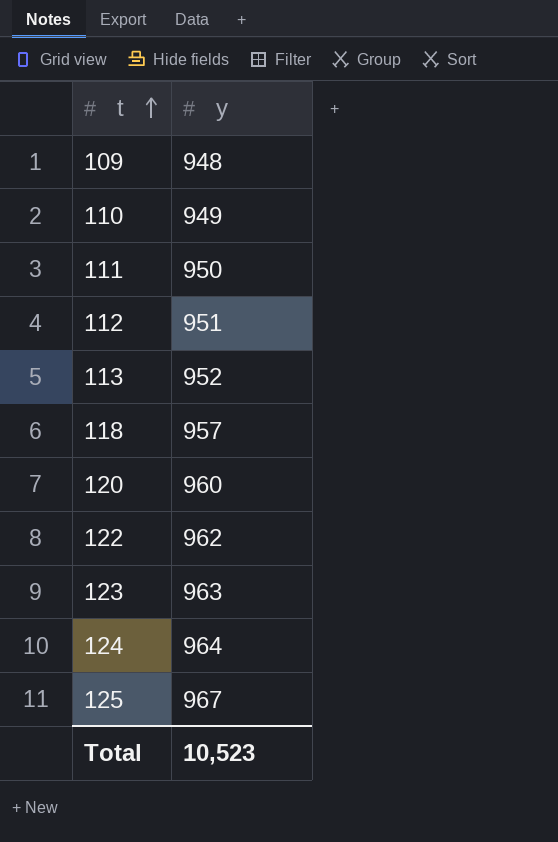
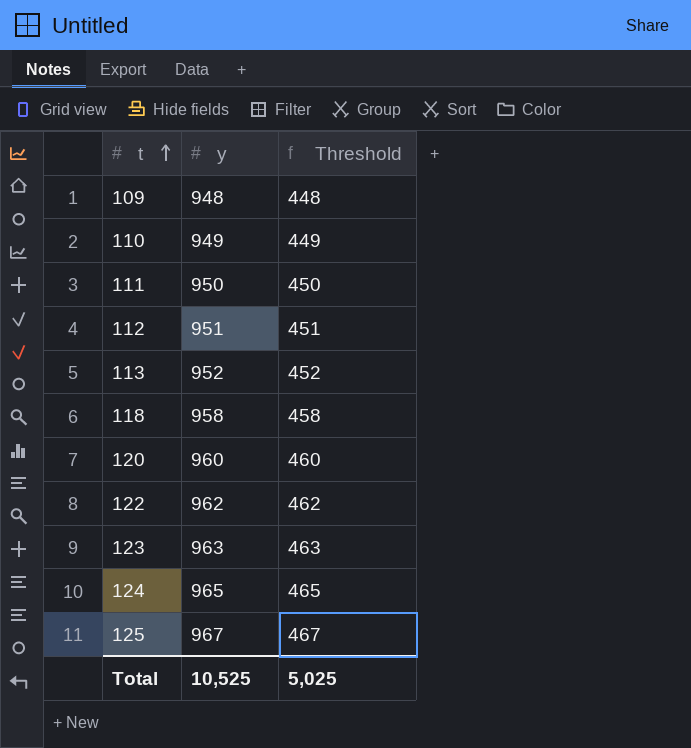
column Threshold | formula: none -> [y] - 500
118 | y: 957 -> 958
124 | y: 964 -> 965
Total | y: 10,523 -> 10,525

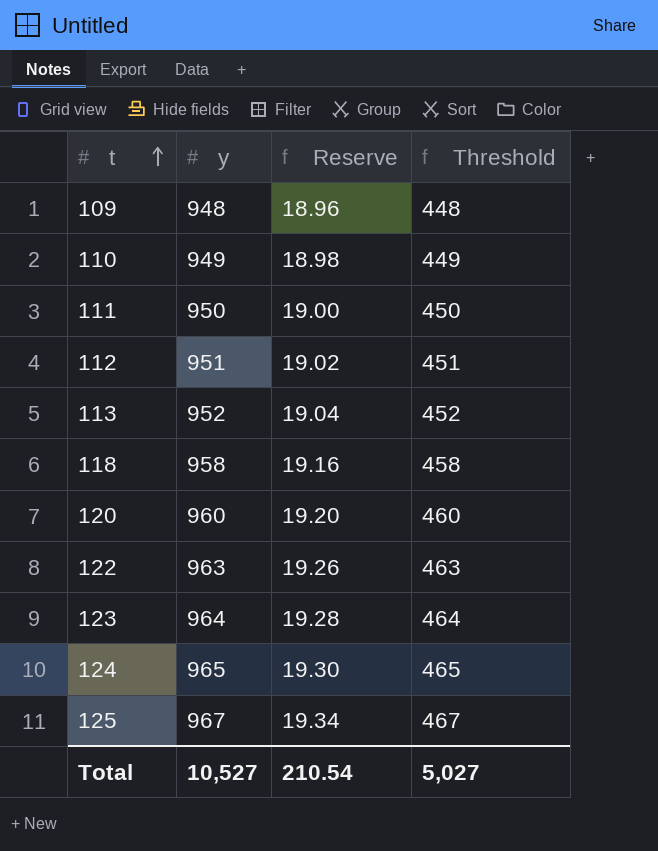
column Reserve | formula: none -> [y] * 0.02
122 | y: 962 -> 963
122 | Threshold: 462 -> 463
123 | y: 963 -> 964
123 | Threshold: 463 -> 464
Total | y: 10,525 -> 10,527
Total | Threshold: 5,025 -> 5,027

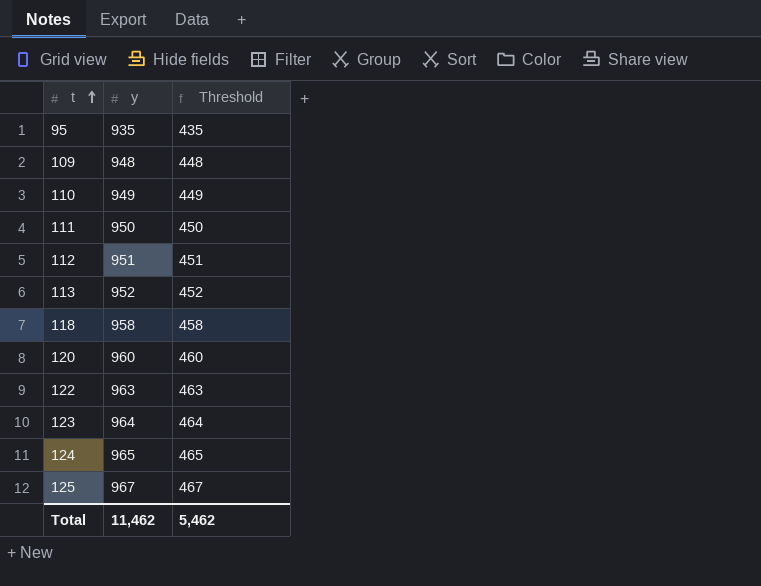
column Reserve | formula: [y] * 0.02 -> none
row 95: none -> 935 | 435
Total | y: 10,527 -> 11,462
Total | Threshold: 5,027 -> 5,462

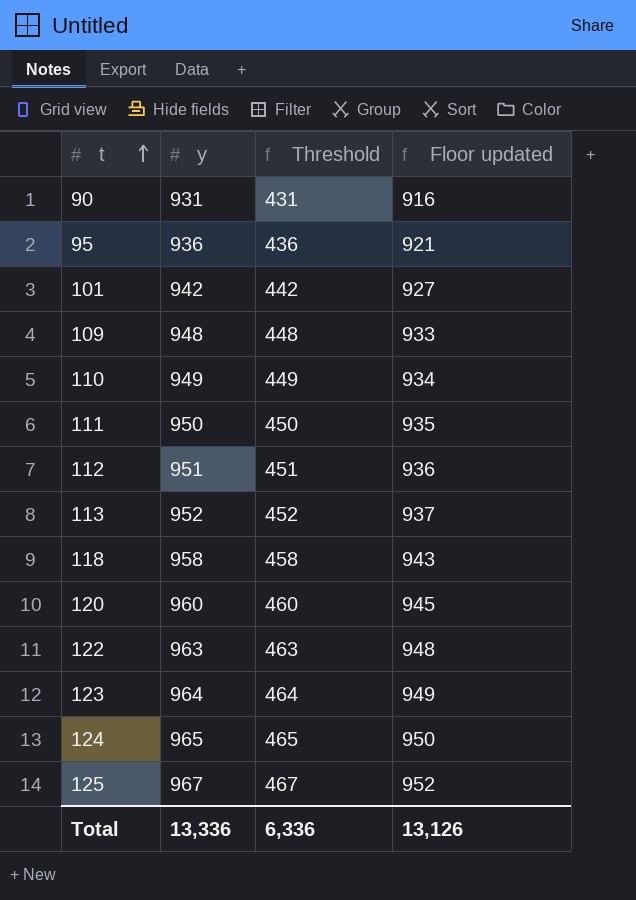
column Floor updated | formula: none -> [y] - 15
row 90: none -> 931 | 431 | 916
95 | y: 935 -> 936
95 | Threshold: 435 -> 436
row 101: none -> 942 | 442 | 927
Total | y: 11,462 -> 13,336
Total | Threshold: 5,462 -> 6,336

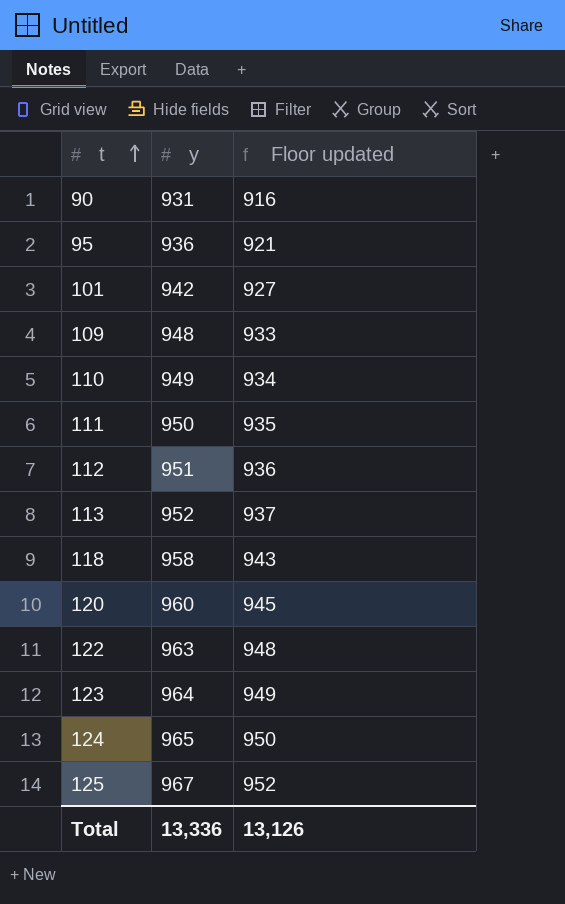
column Threshold | formula: [y] - 500 -> none

